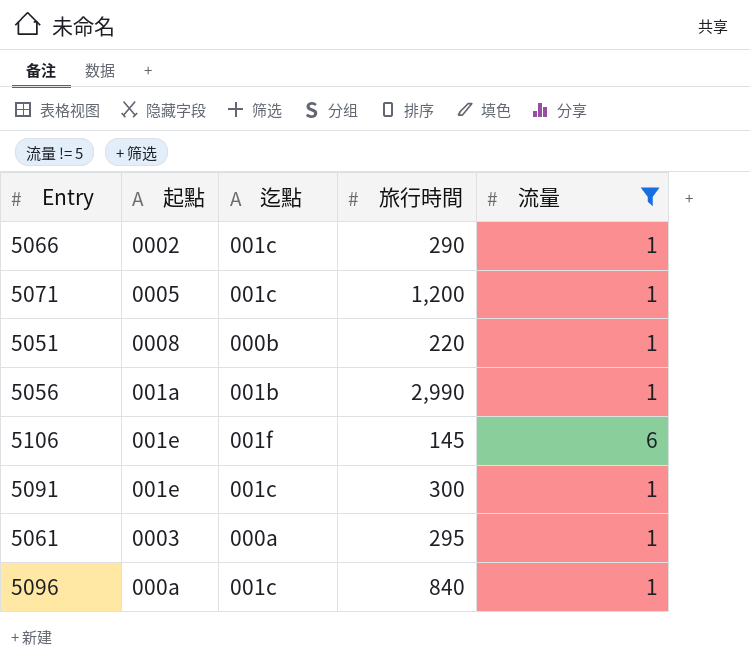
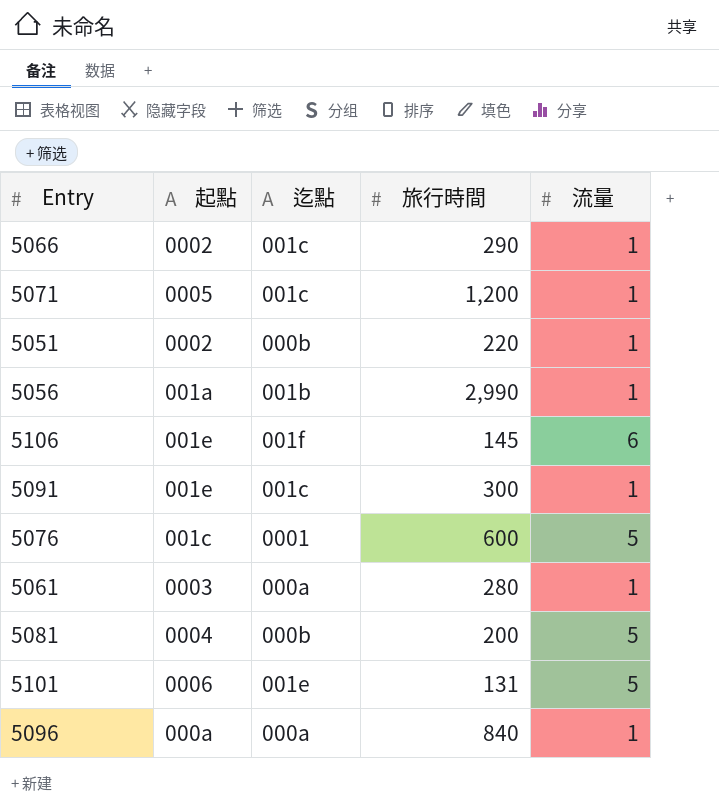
filter: 流量 != 5 -> none
5051 | 起點: 0008 -> 0002
5061 | 旅行時間: 295 -> 280
5096 | 迄點: 001c -> 000a

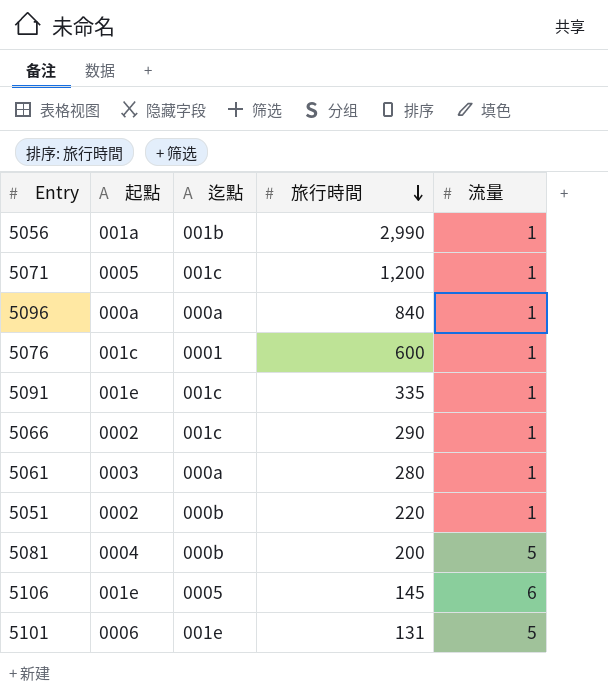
row order: none -> 旅行時間 descending
5076 | 流量: 5 -> 1
5091 | 旅行時間: 300 -> 335
5106 | 迄點: 001f -> 0005

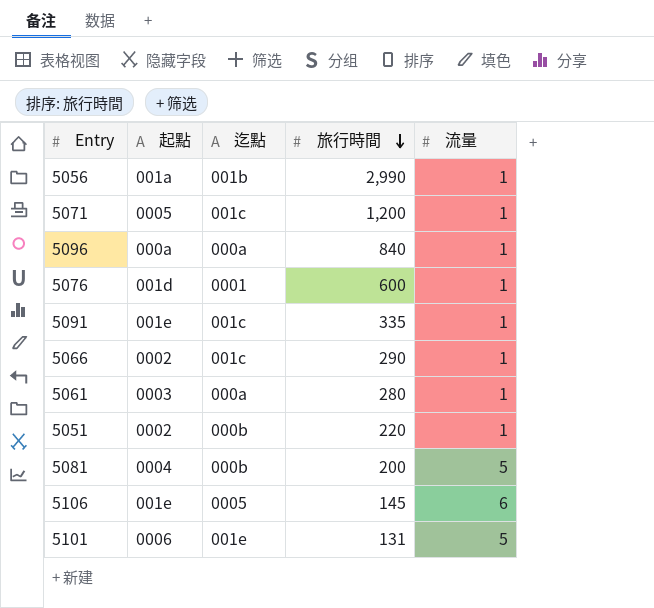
5076 | 起點: 001c -> 001d

